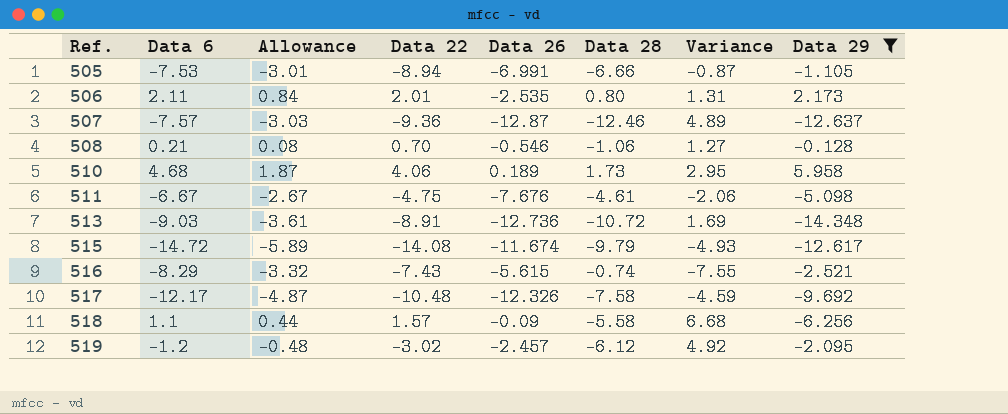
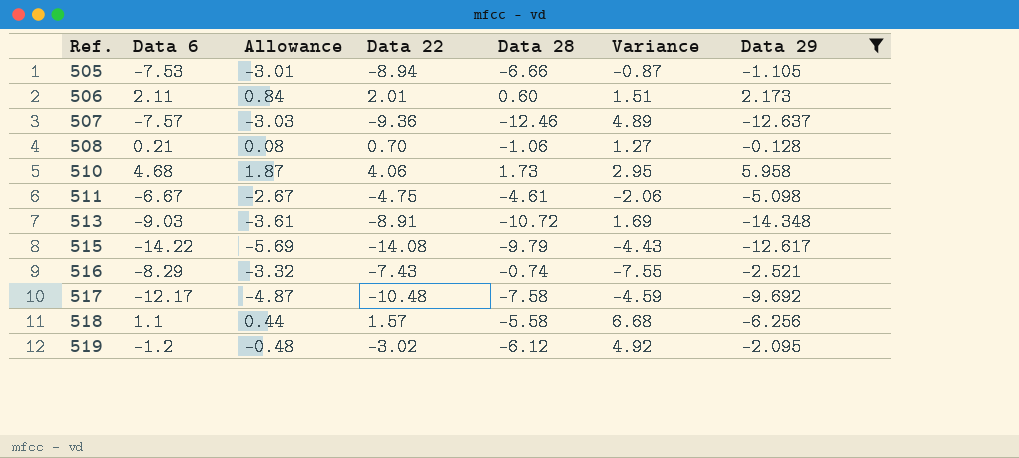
column Data 26 | position: 5 -> none
506 | Data 28: 0.80 -> 0.60
506 | Variance: 1.31 -> 1.51
515 | Data 6: -14.72 -> -14.22
515 | Allowance: -5.89 -> -5.69
515 | Variance: -4.93 -> -4.43

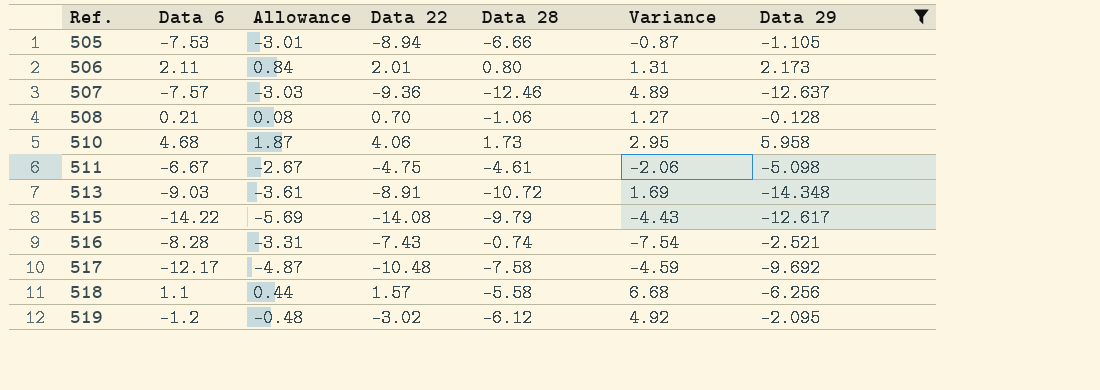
506 | Data 28: 0.60 -> 0.80
506 | Variance: 1.51 -> 1.31
516 | Data 6: -8.29 -> -8.28
516 | Allowance: -3.32 -> -3.31
516 | Variance: -7.55 -> -7.54

